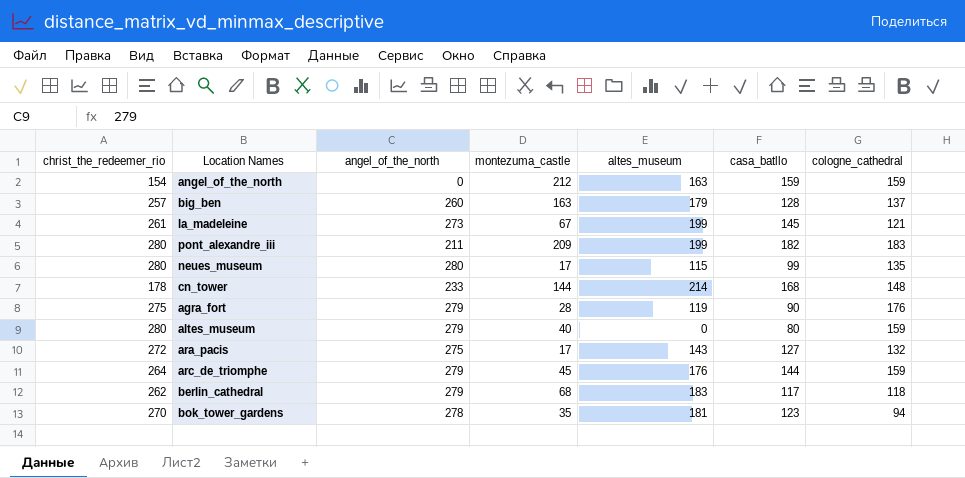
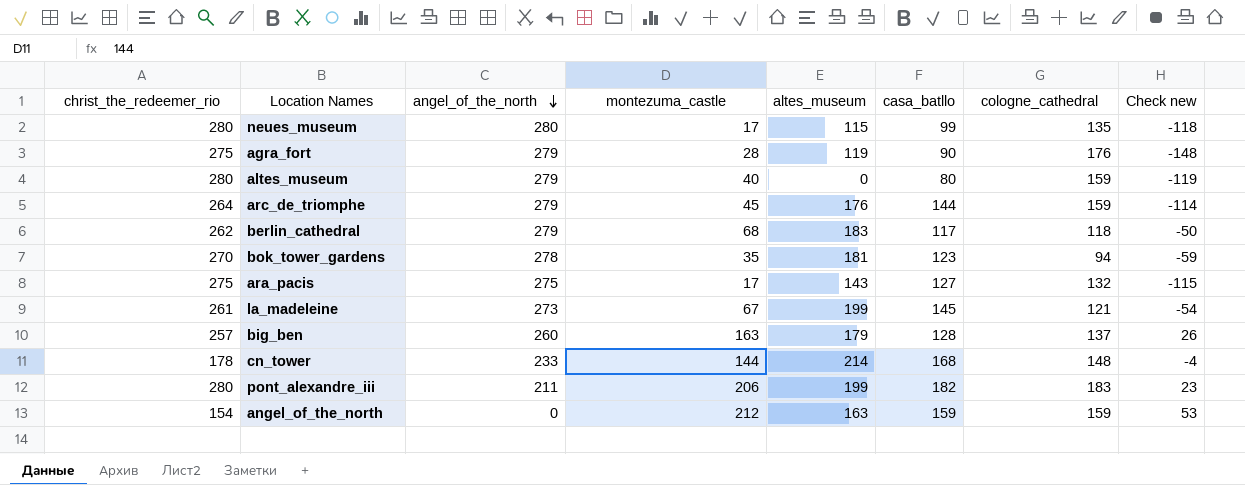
row order: none -> angel_of_the_north descending
column Check new | formula: none -> [montezuma_castle] - [cologne_cathedral]
ara_pacis | christ_the_redeemer_rio: 272 -> 275
pont_alexandre_iii | montezuma_castle: 209 -> 206

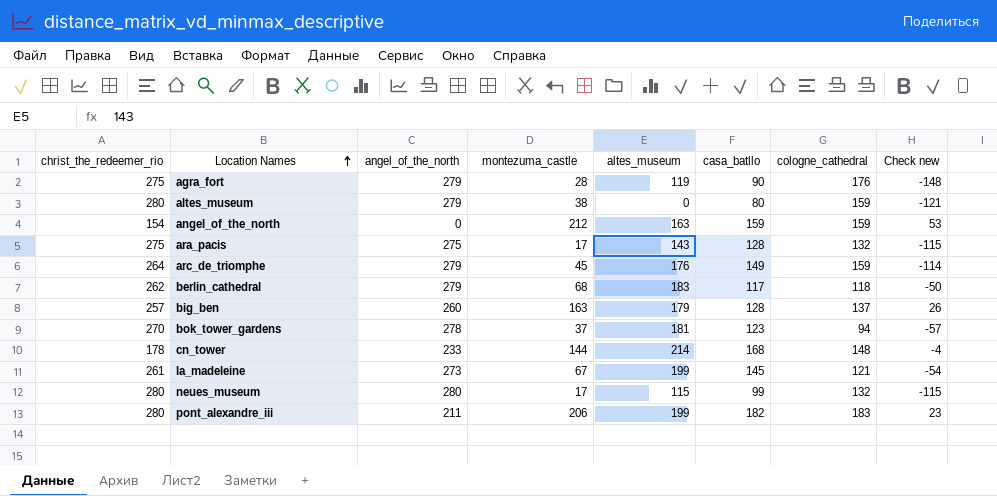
row order: angel_of_the_north descending -> Location Names ascending
altes_museum | montezuma_castle: 40 -> 38
altes_museum | Check new: -119 -> -121
ara_pacis | casa_batllo: 127 -> 128
arc_de_triomphe | casa_batllo: 144 -> 149
bok_tower_gardens | montezuma_castle: 35 -> 37
bok_tower_gardens | Check new: -59 -> -57
neues_museum | cologne_cathedral: 135 -> 132
neues_museum | Check new: -118 -> -115

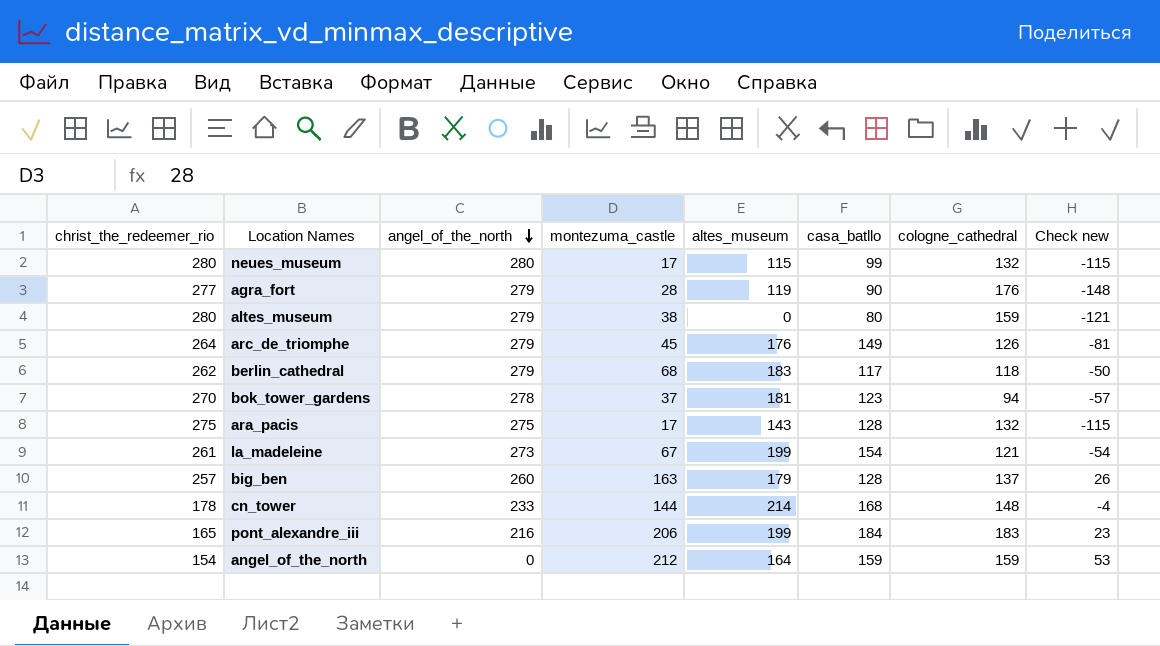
row order: Location Names ascending -> angel_of_the_north descending
agra_fort | christ_the_redeemer_rio: 275 -> 277
arc_de_triomphe | cologne_cathedral: 159 -> 126
arc_de_triomphe | Check new: -114 -> -81
la_madeleine | casa_batllo: 145 -> 154
pont_alexandre_iii | christ_the_redeemer_rio: 280 -> 165
pont_alexandre_iii | angel_of_the_north: 211 -> 216
pont_alexandre_iii | casa_batllo: 182 -> 184
angel_of_the_north | altes_museum: 163 -> 164

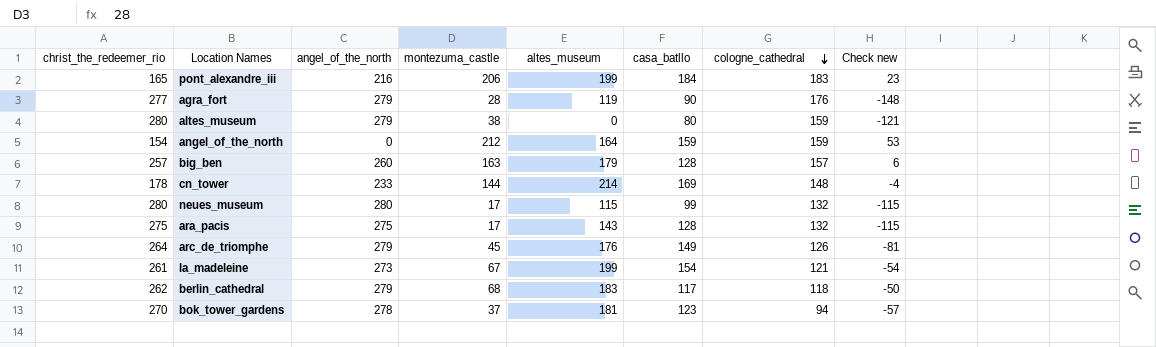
row order: angel_of_the_north descending -> cologne_cathedral descending
big_ben | cologne_cathedral: 137 -> 157
big_ben | Check new: 26 -> 6
cn_tower | casa_batllo: 168 -> 169

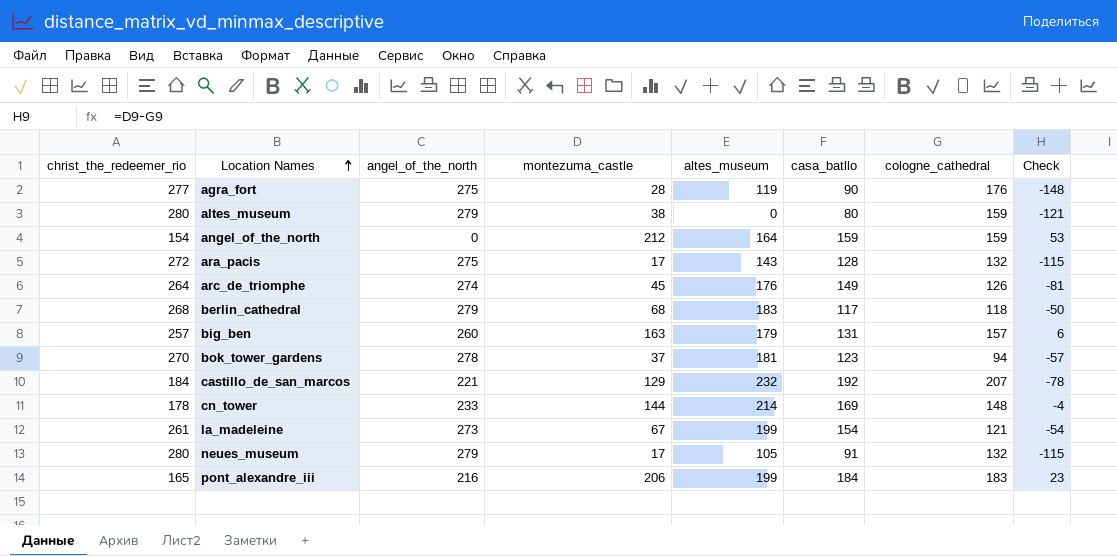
row order: cologne_cathedral descending -> Location Names ascending
column name: Check new -> Check
agra_fort | angel_of_the_north: 279 -> 275
ara_pacis | christ_the_redeemer_rio: 275 -> 272
arc_de_triomphe | angel_of_the_north: 279 -> 274
berlin_cathedral | christ_the_redeemer_rio: 262 -> 268
big_ben | casa_batllo: 128 -> 131
row castillo_de_san_marcos: none -> 184 | 221 | 129 | 232 | 192 | 207 | -78
neues_museum | angel_of_the_north: 280 -> 279
neues_museum | altes_museum: 115 -> 105
neues_museum | casa_batllo: 99 -> 91

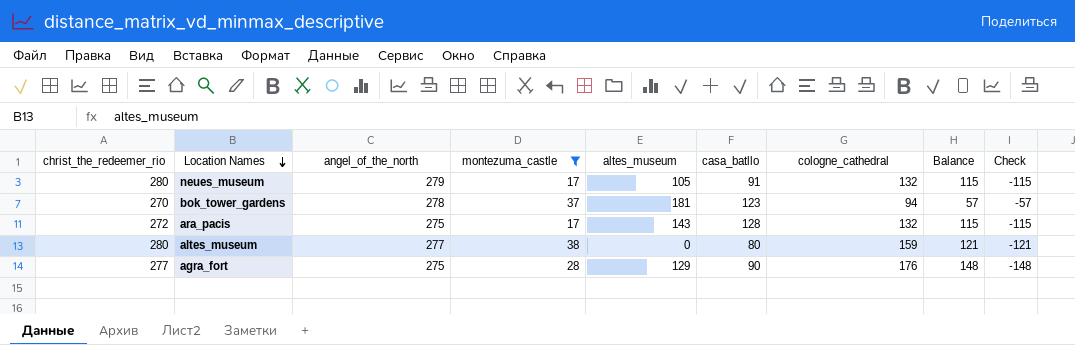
filter: none -> montezuma_castle <= 38
row order: Location Names ascending -> Location Names descending
column Balance | formula: none -> [cologne_cathedral] - [montezuma_castle]
altes_museum | angel_of_the_north: 279 -> 277
agra_fort | altes_museum: 119 -> 129

